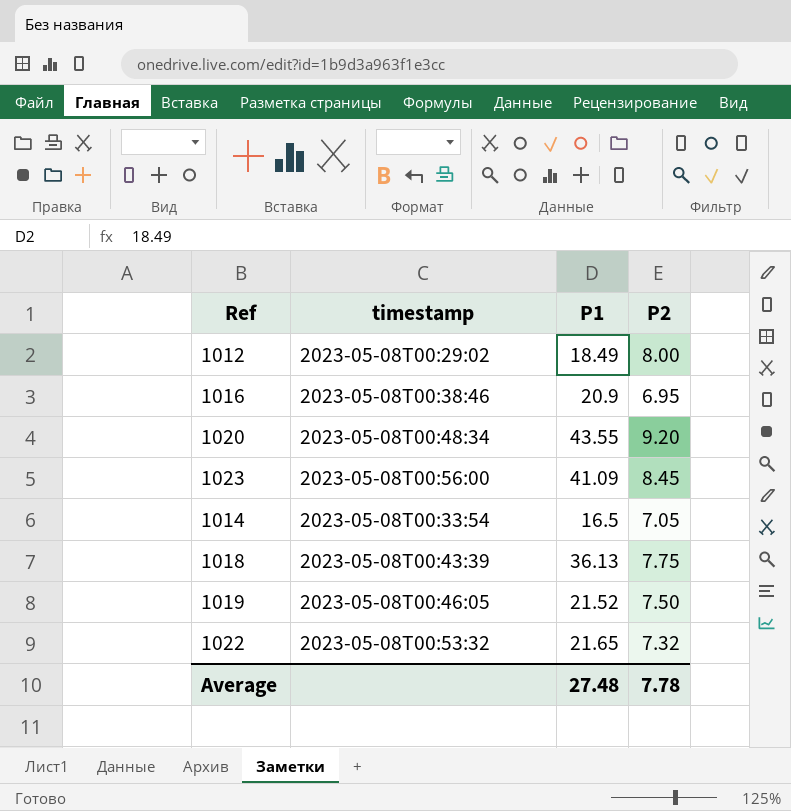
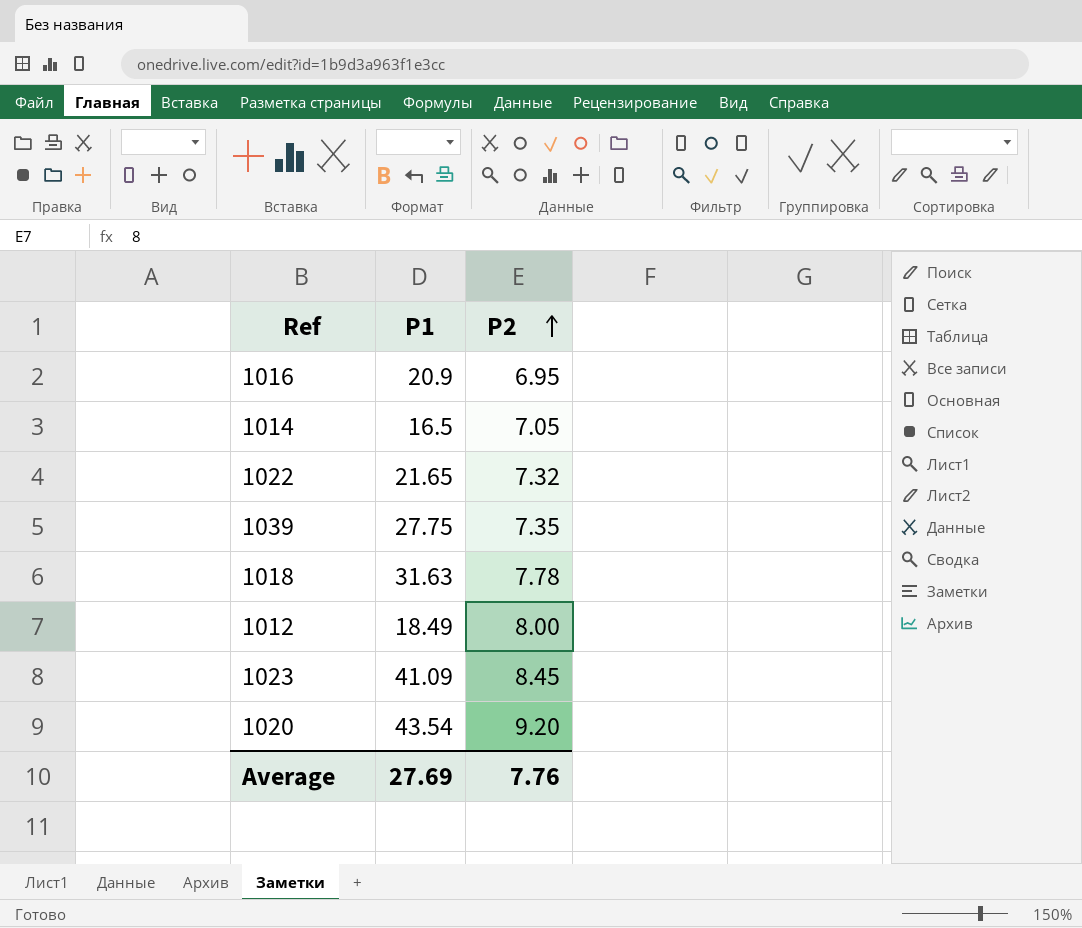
row order: none -> P2 ascending
column timestamp | position: 2 -> none
row 1019: 2023-05-08T00:46:05 | 21.52 | 7.50 -> none
row 1039: none -> 27.75 | 7.35
1018 | P1: 36.13 -> 31.63
1018 | P2: 7.75 -> 7.78
1020 | P1: 43.55 -> 43.54
Average | P1: 27.48 -> 27.69
Average | P2: 7.78 -> 7.76

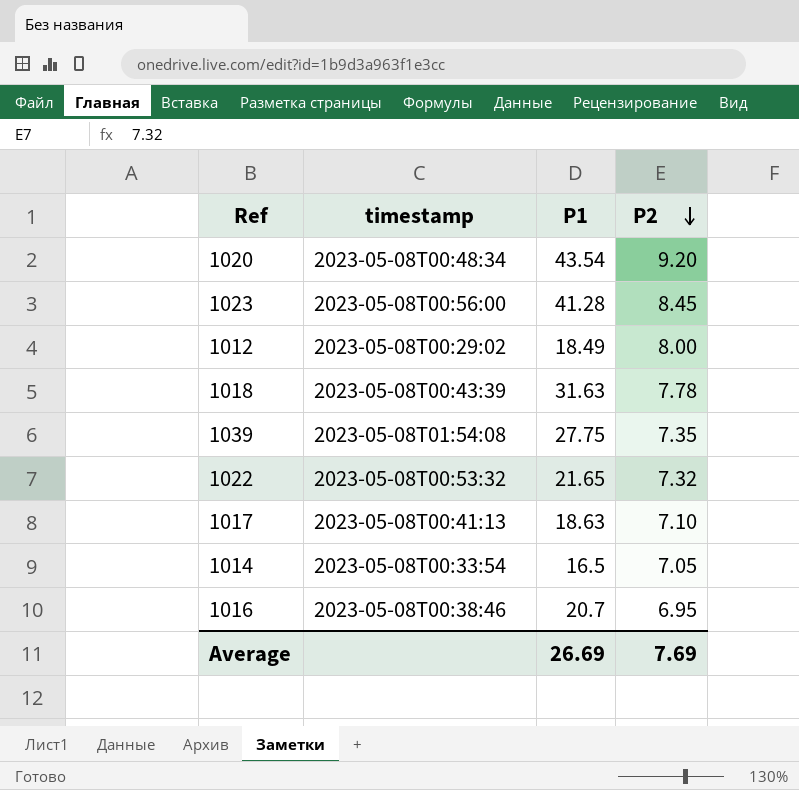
row order: P2 ascending -> P2 descending
column timestamp | position: none -> 2
1023 | P1: 41.09 -> 41.28
row 1017: none -> 2023-05-08T00:41:13 | 18.63 | 7.10
1016 | P1: 20.9 -> 20.7
Average | P1: 27.69 -> 26.69
Average | P2: 7.76 -> 7.69

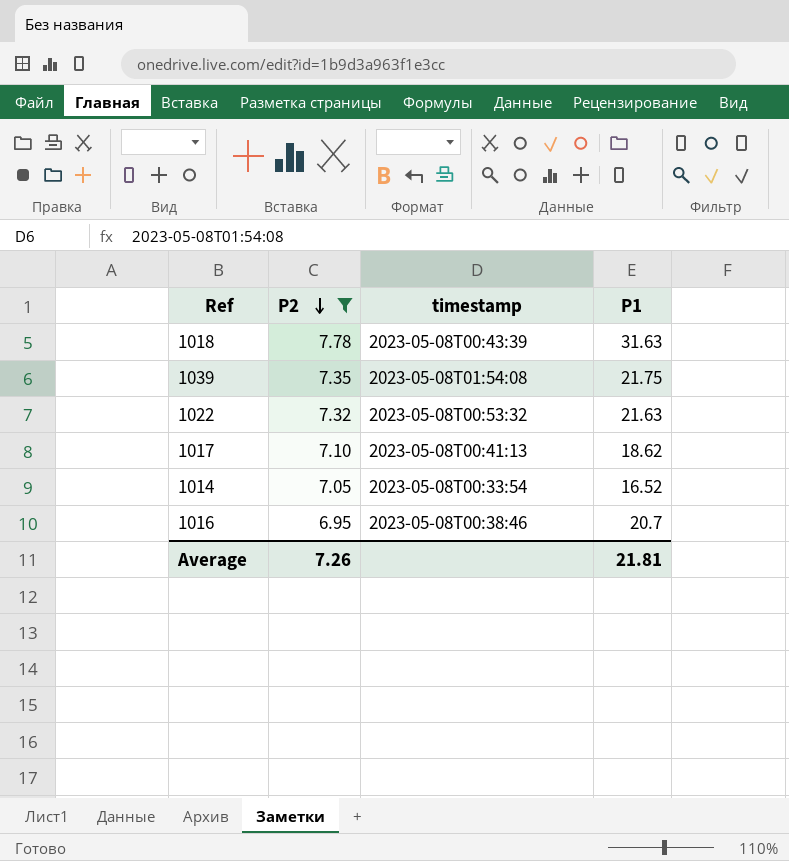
filter: none -> P2 <= 7.78
column P2 | position: 4 -> 2
1039 | P1: 27.75 -> 21.75
1022 | P1: 21.65 -> 21.63
1017 | P1: 18.63 -> 18.62
1014 | P1: 16.5 -> 16.52
Average | P2: 7.69 -> 7.26
Average | P1: 26.69 -> 21.81

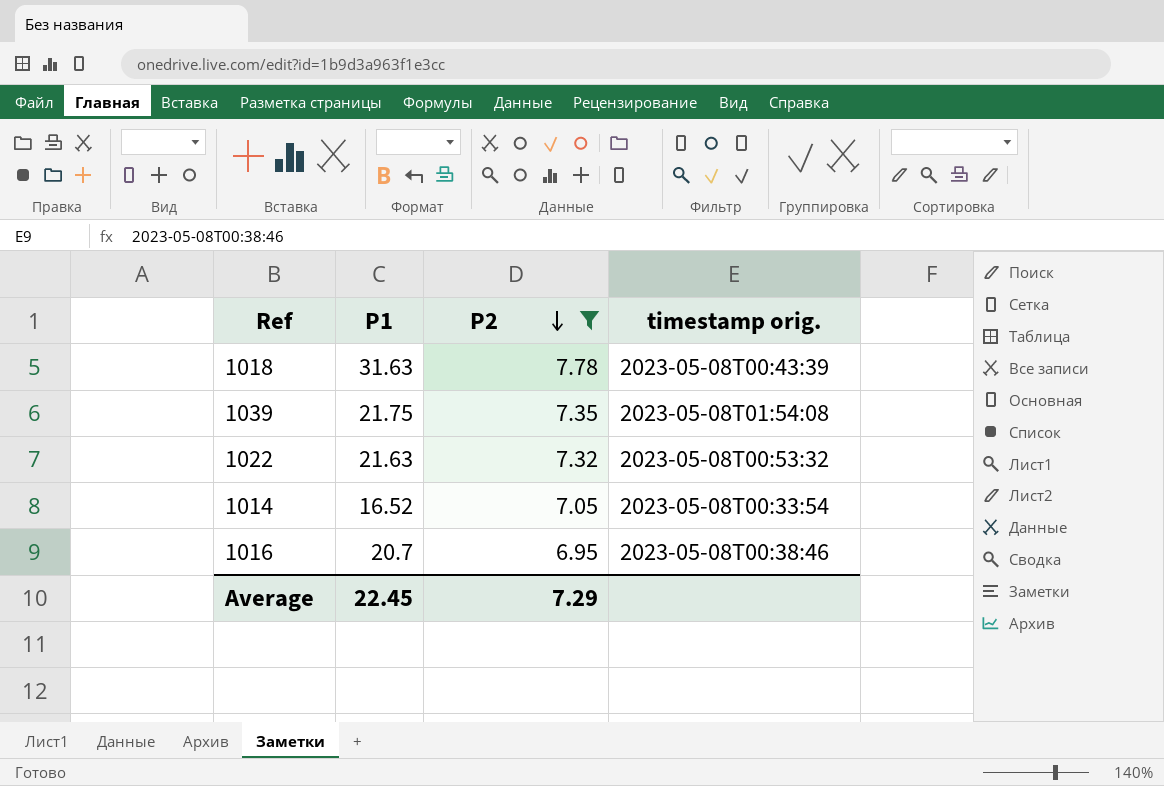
column P1 | position: 4 -> 2
column name: timestamp -> timestamp orig.
row 1017: 7.10 | 2023-05-08T00:41:13 | 18.62 -> none
Average | P1: 21.81 -> 22.45
Average | P2: 7.26 -> 7.29

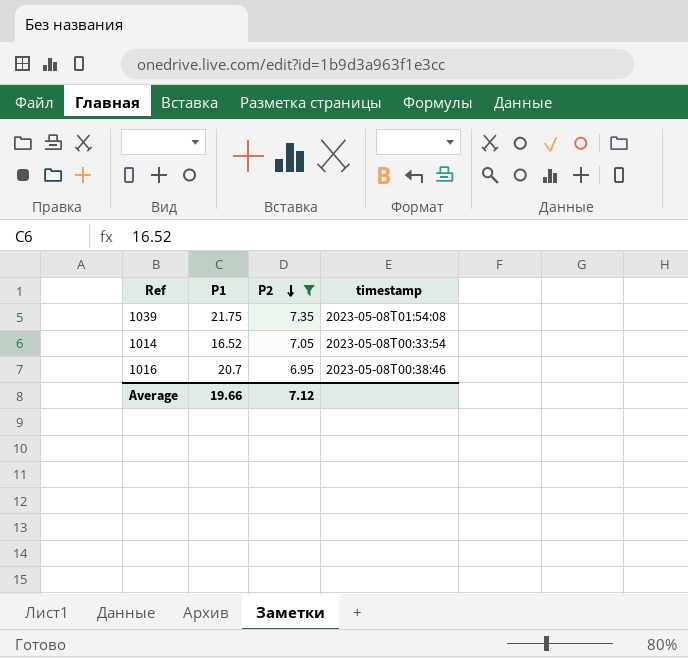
column name: timestamp orig. -> timestamp
row 1018: 31.63 | 7.78 | 2023-05-08T00:43:39 -> none
row 1022: 21.63 | 7.32 | 2023-05-08T00:53:32 -> none
Average | P1: 22.45 -> 19.66
Average | P2: 7.29 -> 7.12

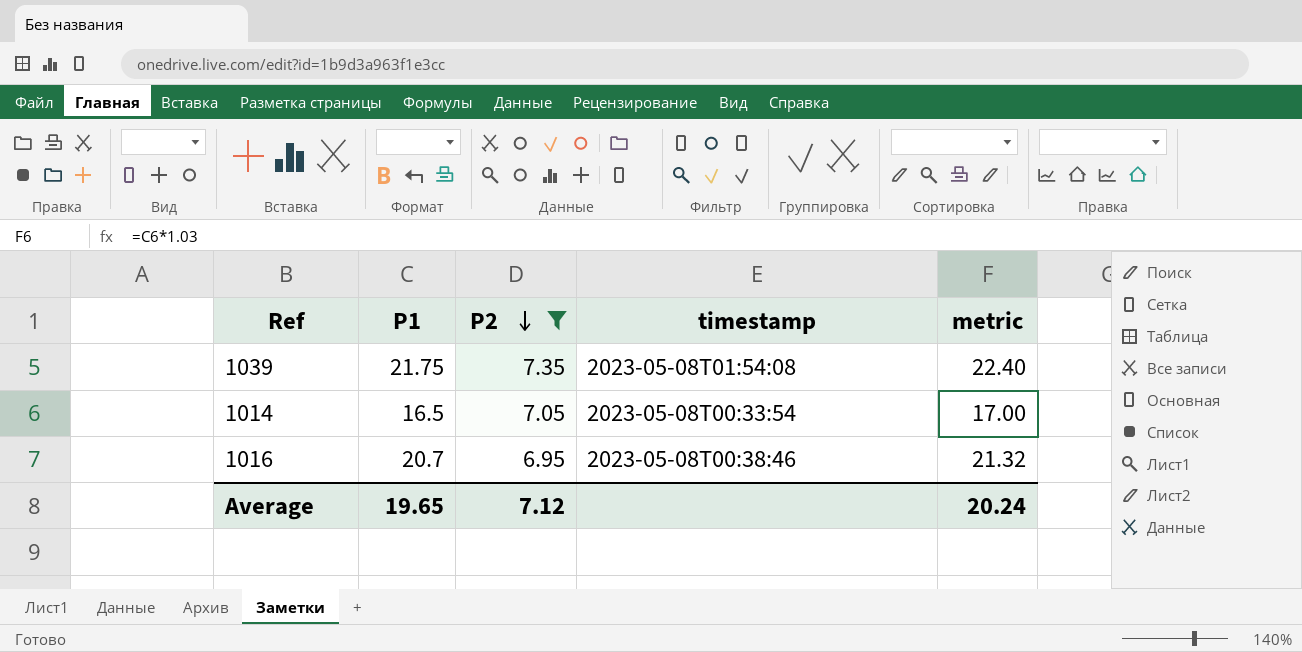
column metric | formula: none -> [P1] * 1.03
1014 | P1: 16.52 -> 16.5
Average | P1: 19.66 -> 19.65

